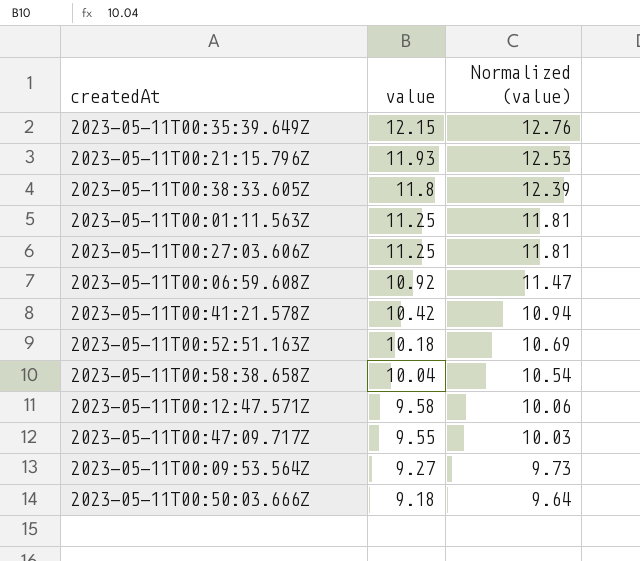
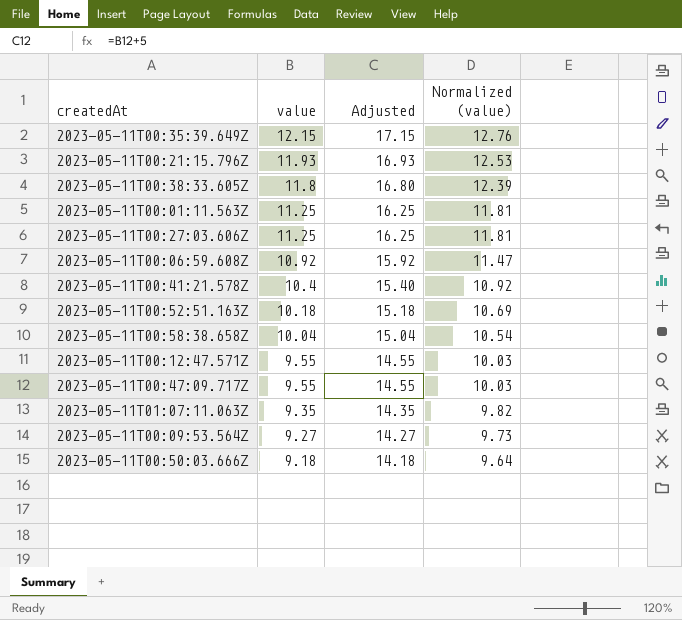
column Adjusted | formula: none -> [value] + 5
2023-05-11T00:41:21.578Z | value: 10.42 -> 10.4
2023-05-11T00:41:21.578Z | Normalized (value): 10.94 -> 10.92
2023-05-11T00:12:47.571Z | value: 9.58 -> 9.55
2023-05-11T00:12:47.571Z | Normalized (value): 10.06 -> 10.03
row 2023-05-11T01:07:11.063Z: none -> 9.35 | 14.35 | 9.82

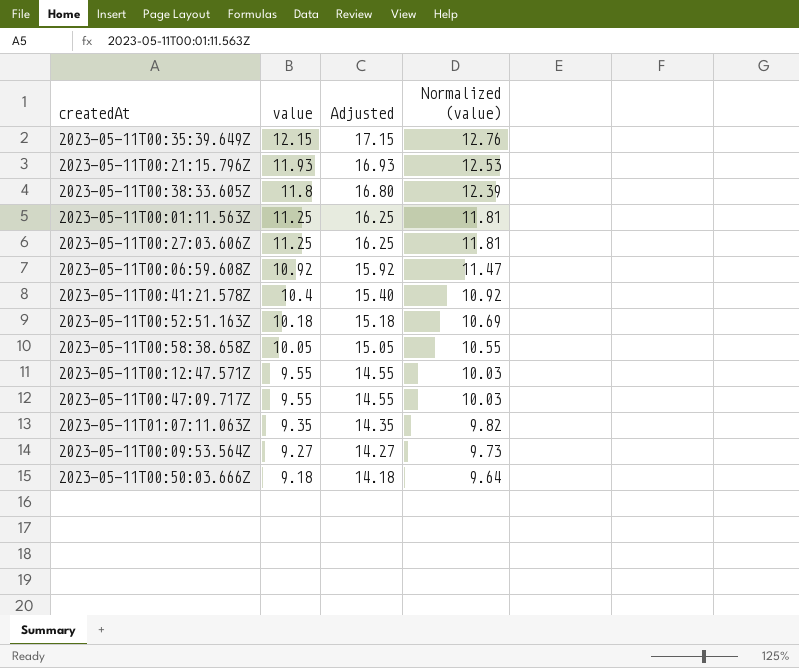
2023-05-11T00:58:38.658Z | value: 10.04 -> 10.05
2023-05-11T00:58:38.658Z | Adjusted: 15.04 -> 15.05
2023-05-11T00:58:38.658Z | Normalized (value): 10.54 -> 10.55

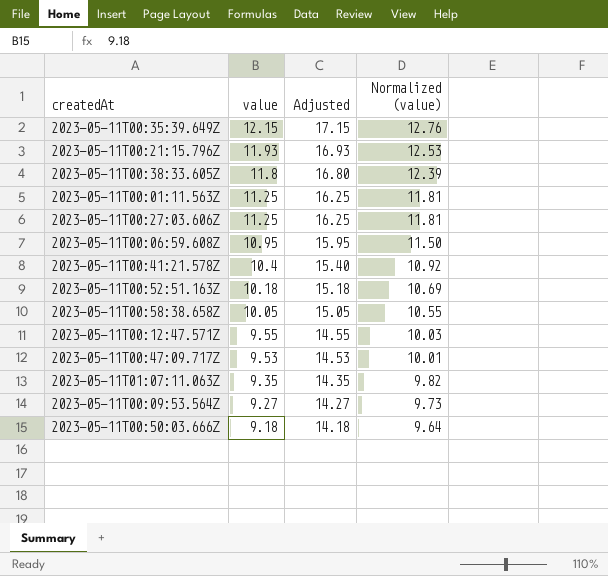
2023-05-11T00:06:59.608Z | value: 10.92 -> 10.95
2023-05-11T00:06:59.608Z | Adjusted: 15.92 -> 15.95
2023-05-11T00:06:59.608Z | Normalized (value): 11.47 -> 11.50
2023-05-11T00:47:09.717Z | value: 9.55 -> 9.53
2023-05-11T00:47:09.717Z | Adjusted: 14.55 -> 14.53
2023-05-11T00:47:09.717Z | Normalized (value): 10.03 -> 10.01

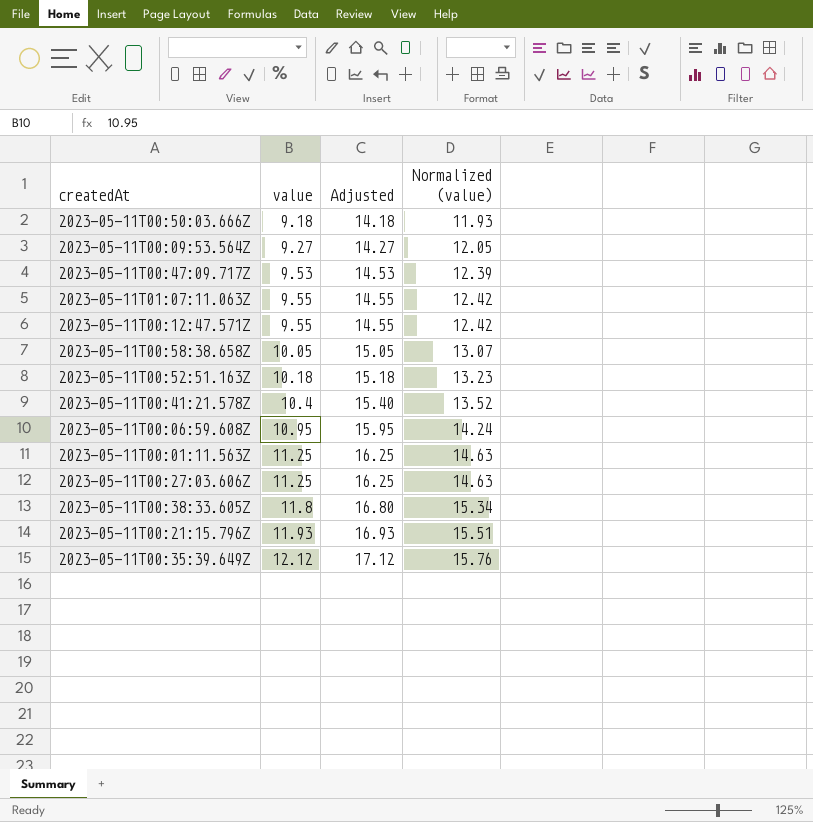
row order: value descending -> value ascending
column Normalized (value) | formula: [value] * 1.05 -> [value] * 1.3
2023-05-11T01:07:11.063Z | value: 9.35 -> 9.55
2023-05-11T01:07:11.063Z | Adjusted: 14.35 -> 14.55
2023-05-11T00:35:39.649Z | value: 12.15 -> 12.12
2023-05-11T00:35:39.649Z | Adjusted: 17.15 -> 17.12

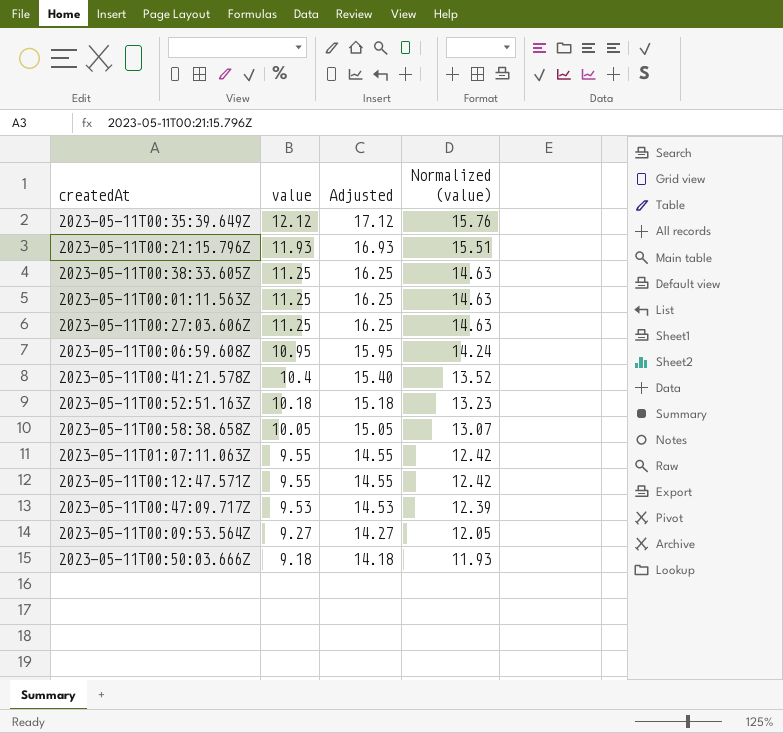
row order: value ascending -> value descending
2023-05-11T00:38:33.605Z | value: 11.8 -> 11.25
2023-05-11T00:38:33.605Z | Adjusted: 16.80 -> 16.25
2023-05-11T00:38:33.605Z | Normalized (value): 15.34 -> 14.63

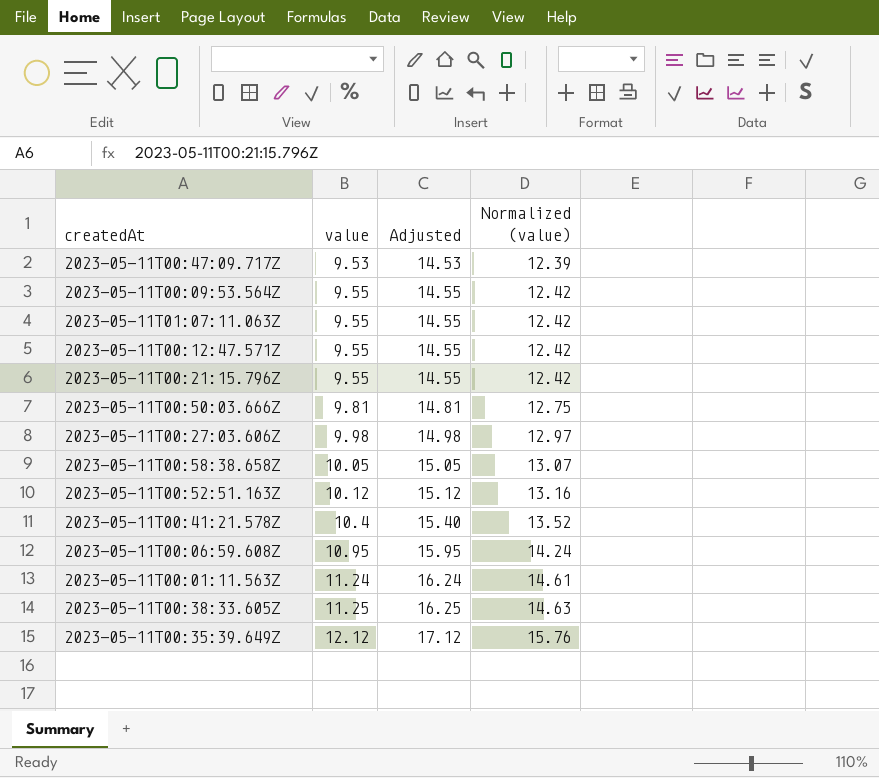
row order: value descending -> value ascending
2023-05-11T00:09:53.564Z | value: 9.27 -> 9.55
2023-05-11T00:09:53.564Z | Adjusted: 14.27 -> 14.55
2023-05-11T00:09:53.564Z | Normalized (value): 12.05 -> 12.42
2023-05-11T00:21:15.796Z | value: 11.93 -> 9.55
2023-05-11T00:21:15.796Z | Adjusted: 16.93 -> 14.55
2023-05-11T00:21:15.796Z | Normalized (value): 15.51 -> 12.42
2023-05-11T00:50:03.666Z | value: 9.18 -> 9.81
2023-05-11T00:50:03.666Z | Adjusted: 14.18 -> 14.81
2023-05-11T00:50:03.666Z | Normalized (value): 11.93 -> 12.75
2023-05-11T00:27:03.606Z | value: 11.25 -> 9.98
2023-05-11T00:27:03.606Z | Adjusted: 16.25 -> 14.98
2023-05-11T00:27:03.606Z | Normalized (value): 14.63 -> 12.97
2023-05-11T00:52:51.163Z | value: 10.18 -> 10.12
2023-05-11T00:52:51.163Z | Adjusted: 15.18 -> 15.12
2023-05-11T00:52:51.163Z | Normalized (value): 13.23 -> 13.16
2023-05-11T00:01:11.563Z | value: 11.25 -> 11.24
2023-05-11T00:01:11.563Z | Adjusted: 16.25 -> 16.24
2023-05-11T00:01:11.563Z | Normalized (value): 14.63 -> 14.61

